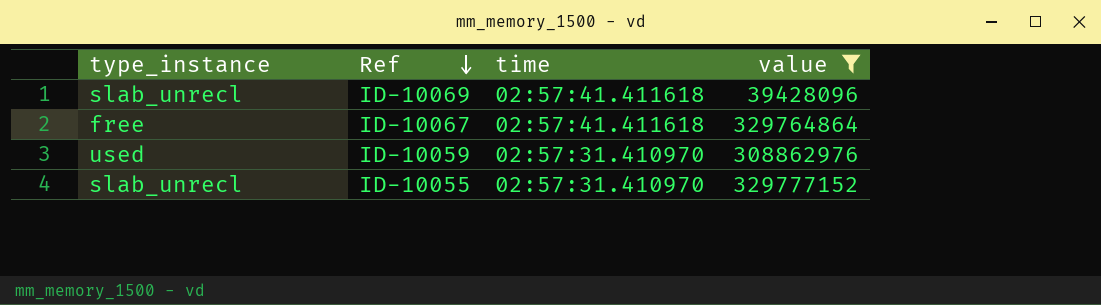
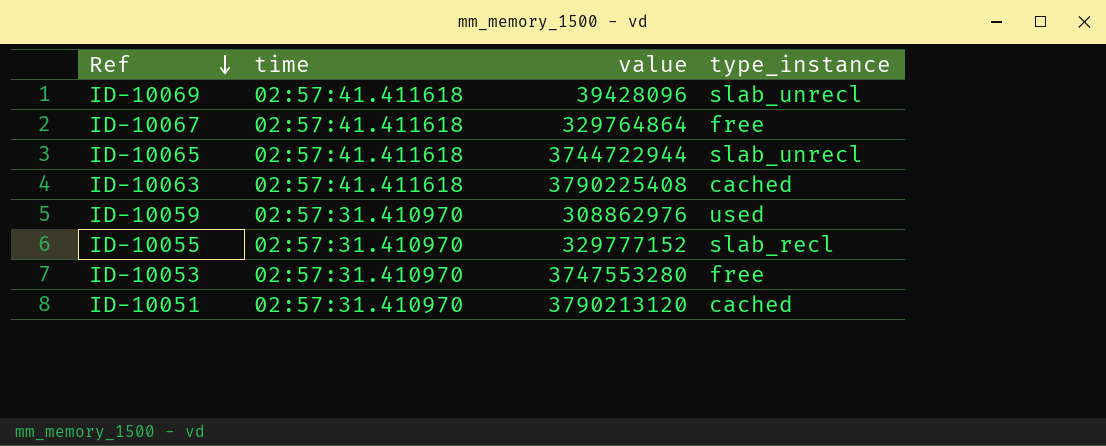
filter: value <= 329777152 -> none
column type_instance | position: 1 -> 4
ID-10055 | type_instance: slab_unrecl -> slab_recl

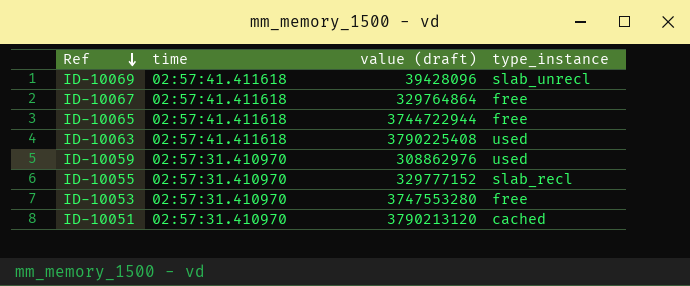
column name: value -> value (draft)
ID-10065 | type_instance: slab_unrecl -> free
ID-10063 | type_instance: cached -> used

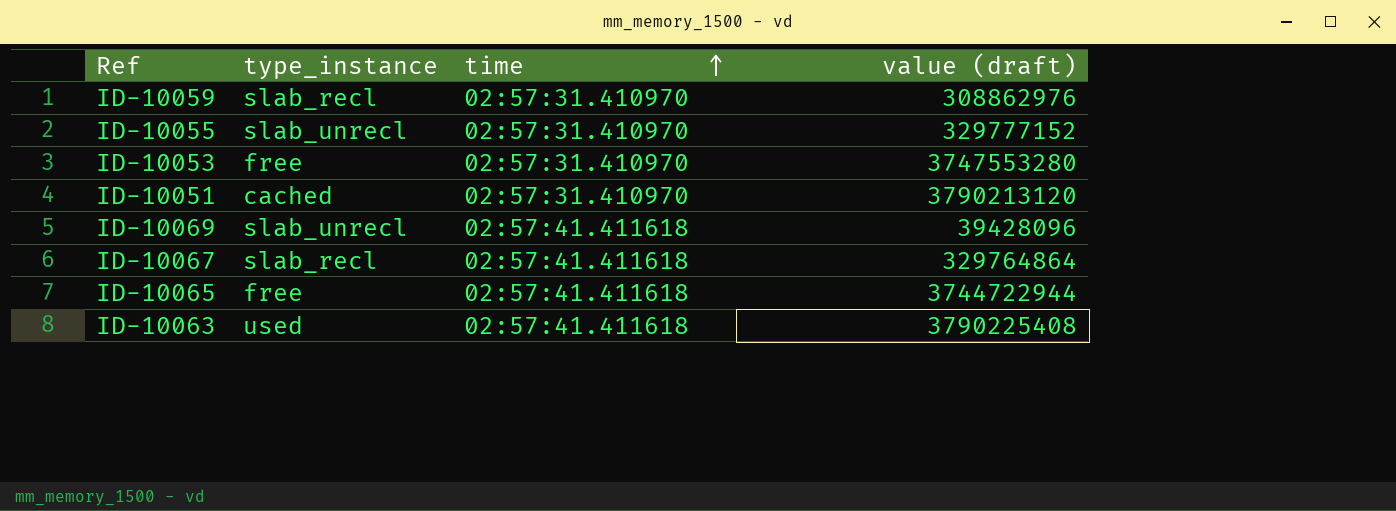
row order: Ref descending -> time ascending
column type_instance | position: 4 -> 2
ID-10059 | type_instance: used -> slab_recl
ID-10055 | type_instance: slab_recl -> slab_unrecl
ID-10067 | type_instance: free -> slab_recl

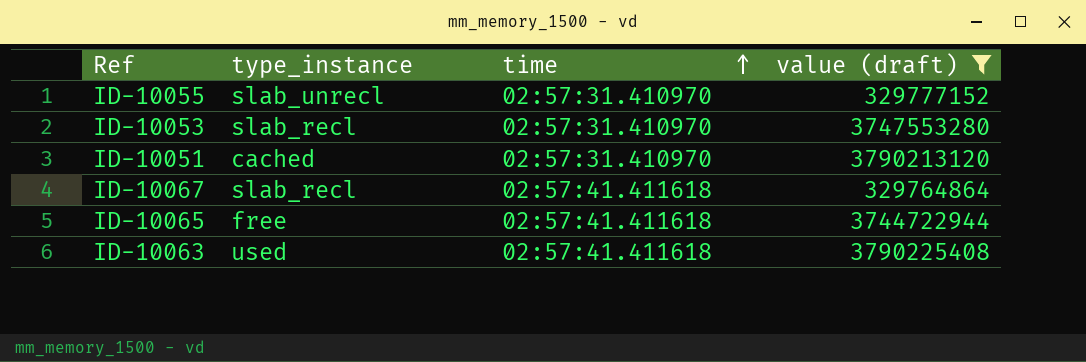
filter: none -> value (draft) >= 329764864
ID-10053 | type_instance: free -> slab_recl

